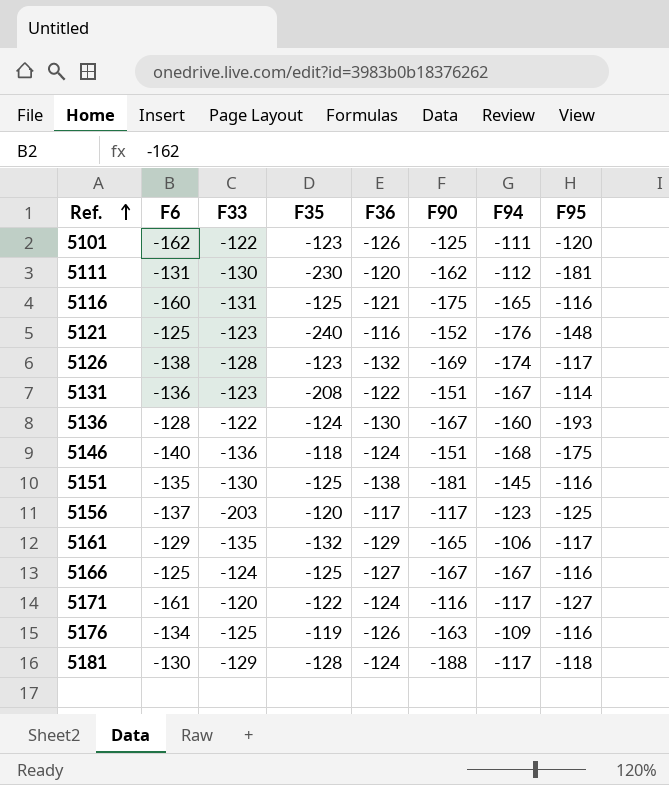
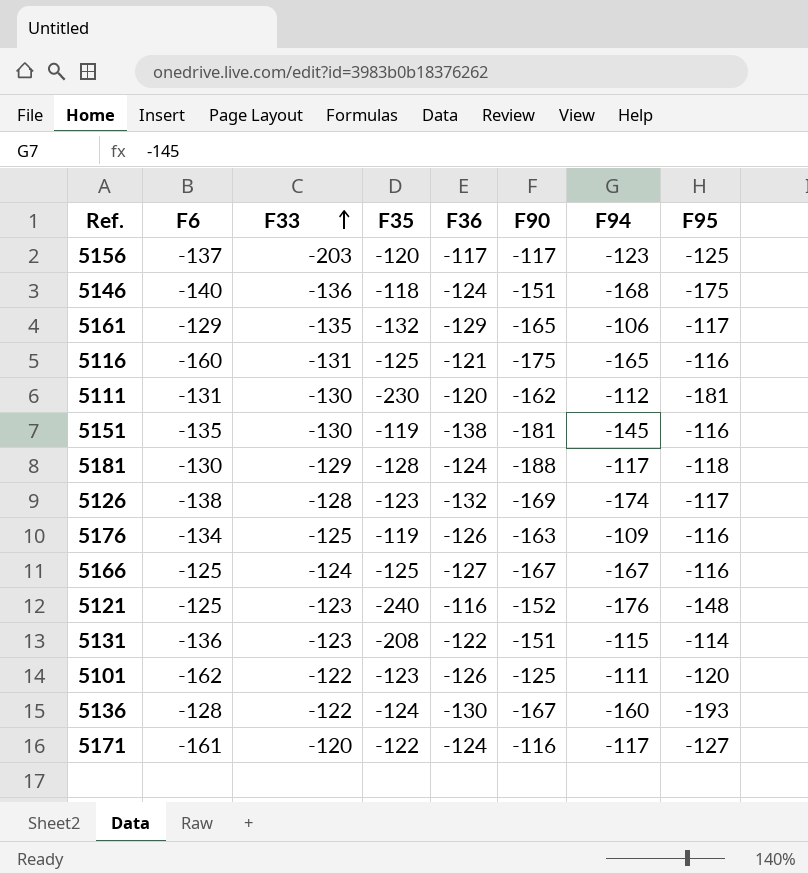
row order: Ref. ascending -> F33 ascending
5151 | F35: -125 -> -119
5131 | F94: -167 -> -115

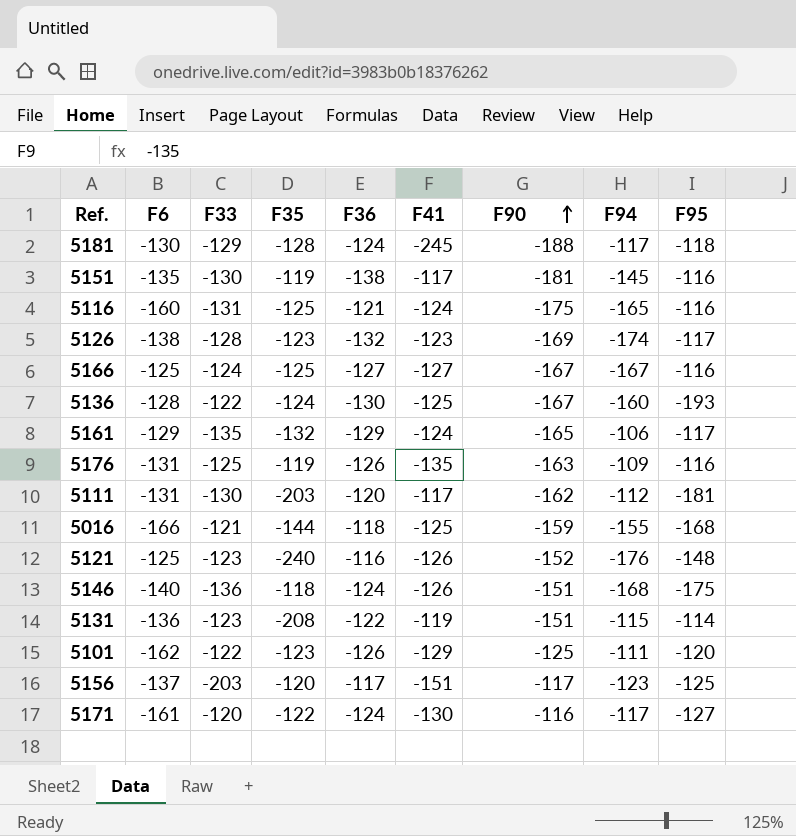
row order: F33 ascending -> F90 ascending
column F41 | position: none -> 6
5176 | F6: -134 -> -131
5111 | F35: -230 -> -203
row 5016: none -> -166 | -121 | -144 | -118 | -125 | -159 | -155 | -168

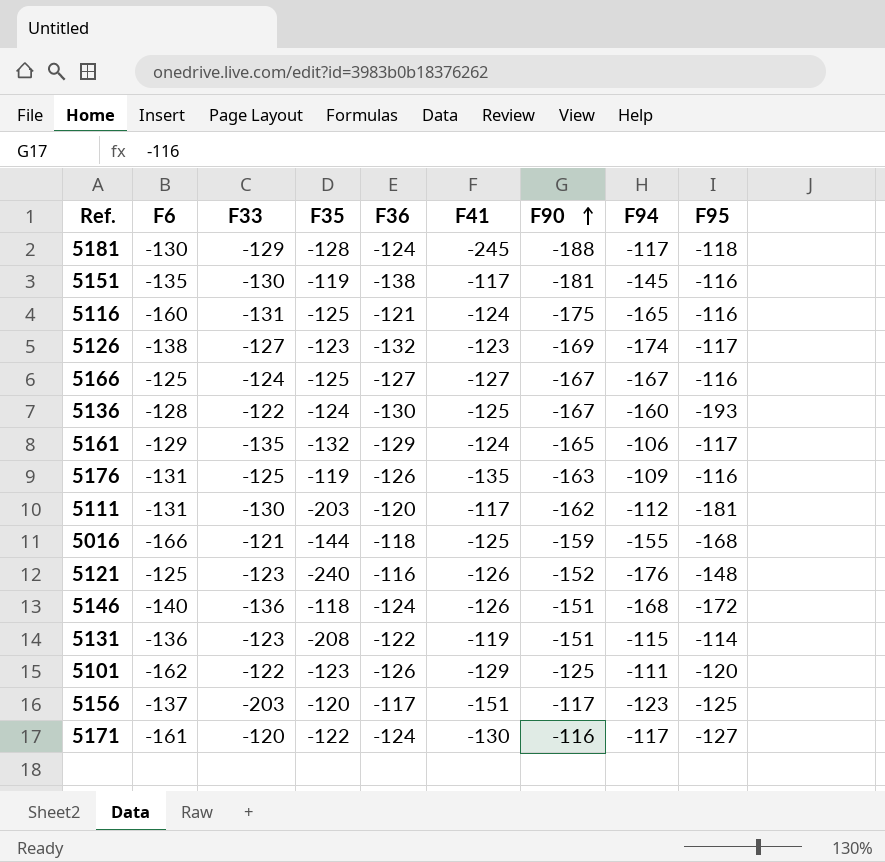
5126 | F33: -128 -> -127
5146 | F95: -175 -> -172

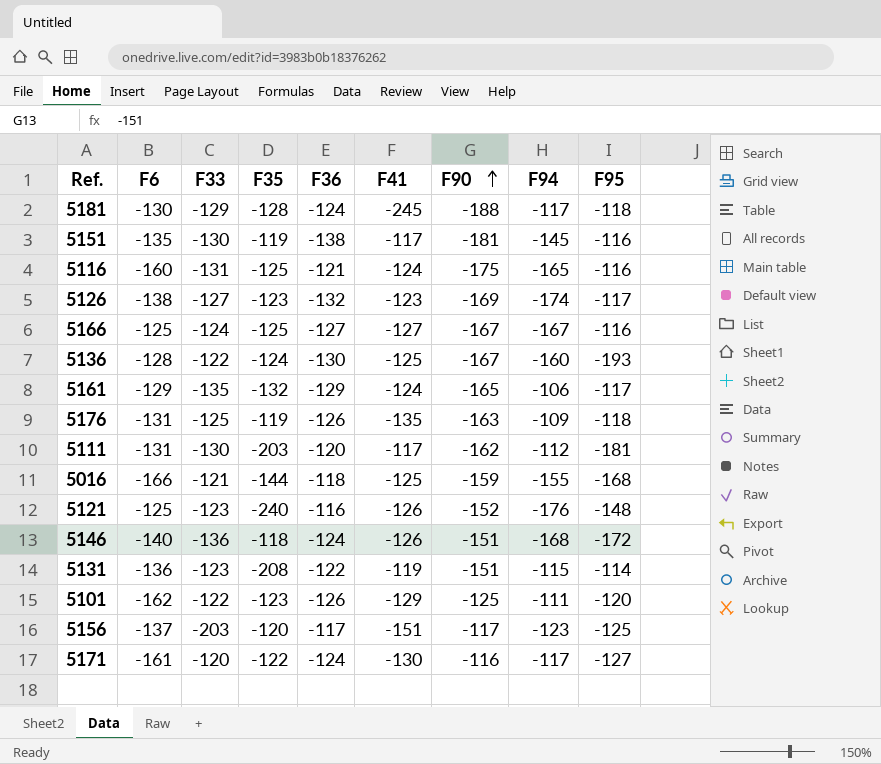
5176 | F95: -116 -> -118

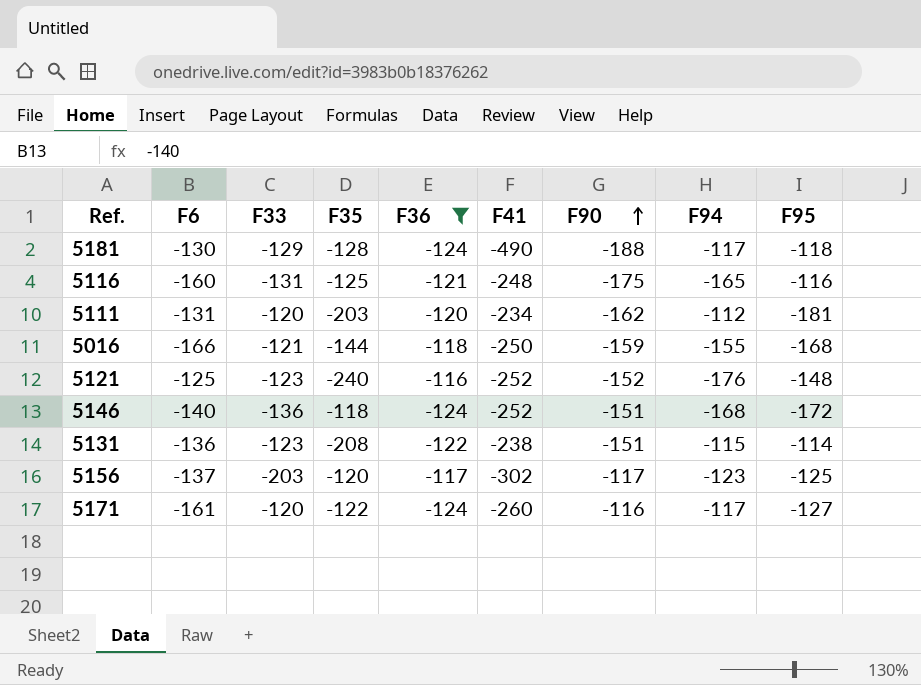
filter: none -> F36 >= -124
5181 | F41: -245 -> -490
5116 | F41: -124 -> -248
5111 | F33: -130 -> -120
5111 | F41: -117 -> -234
5016 | F41: -125 -> -250
5121 | F41: -126 -> -252
5146 | F41: -126 -> -252
5131 | F41: -119 -> -238
5156 | F41: -151 -> -302
5171 | F41: -130 -> -260

